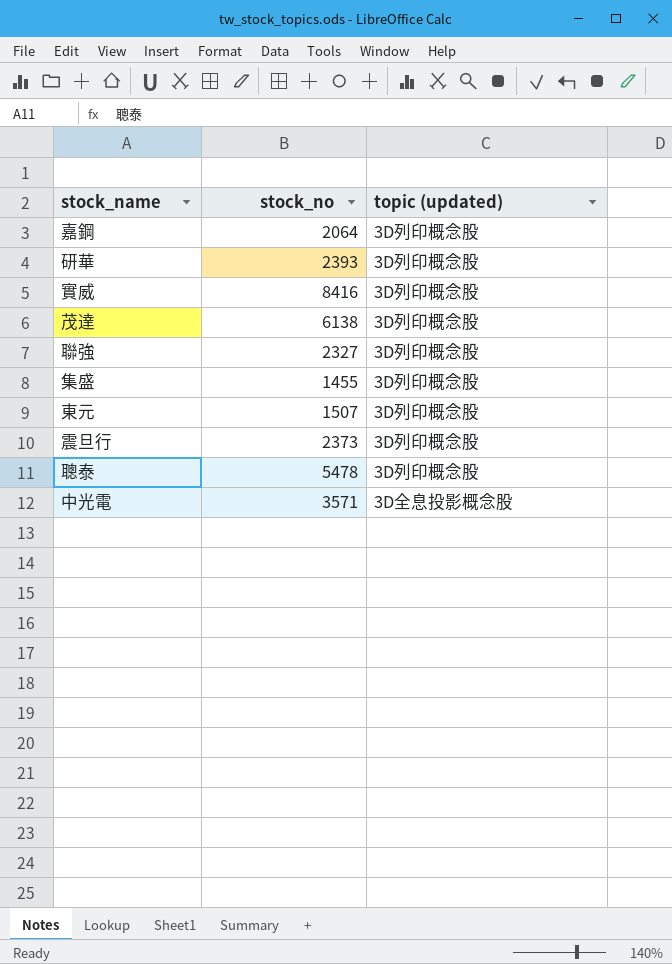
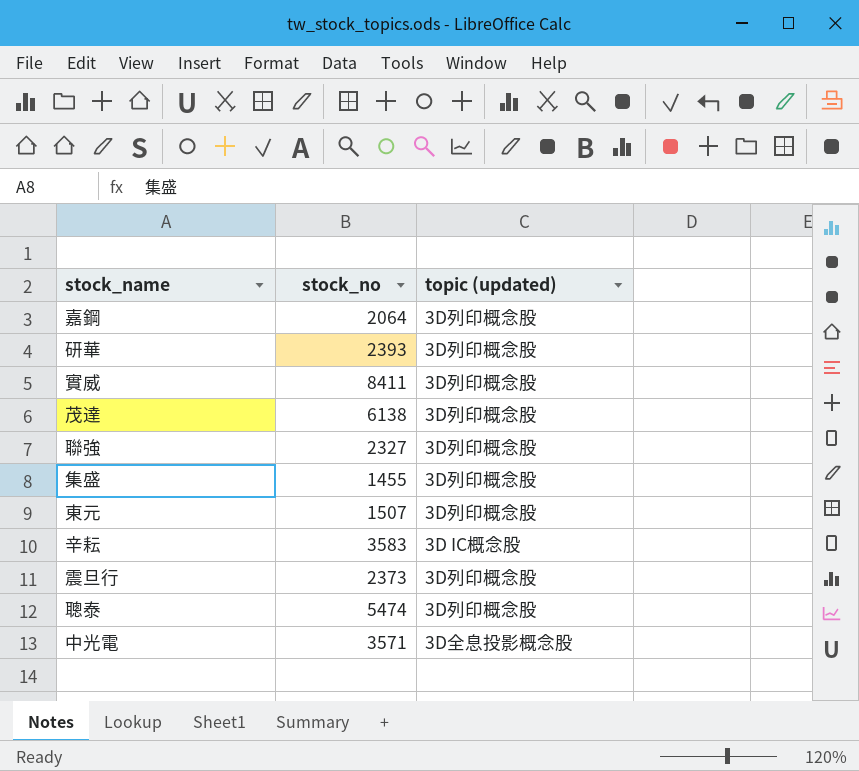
實威 | stock_no: 8416 -> 8411
row 辛耘: none -> 3583 | 3D IC概念股
聰泰 | stock_no: 5478 -> 5474

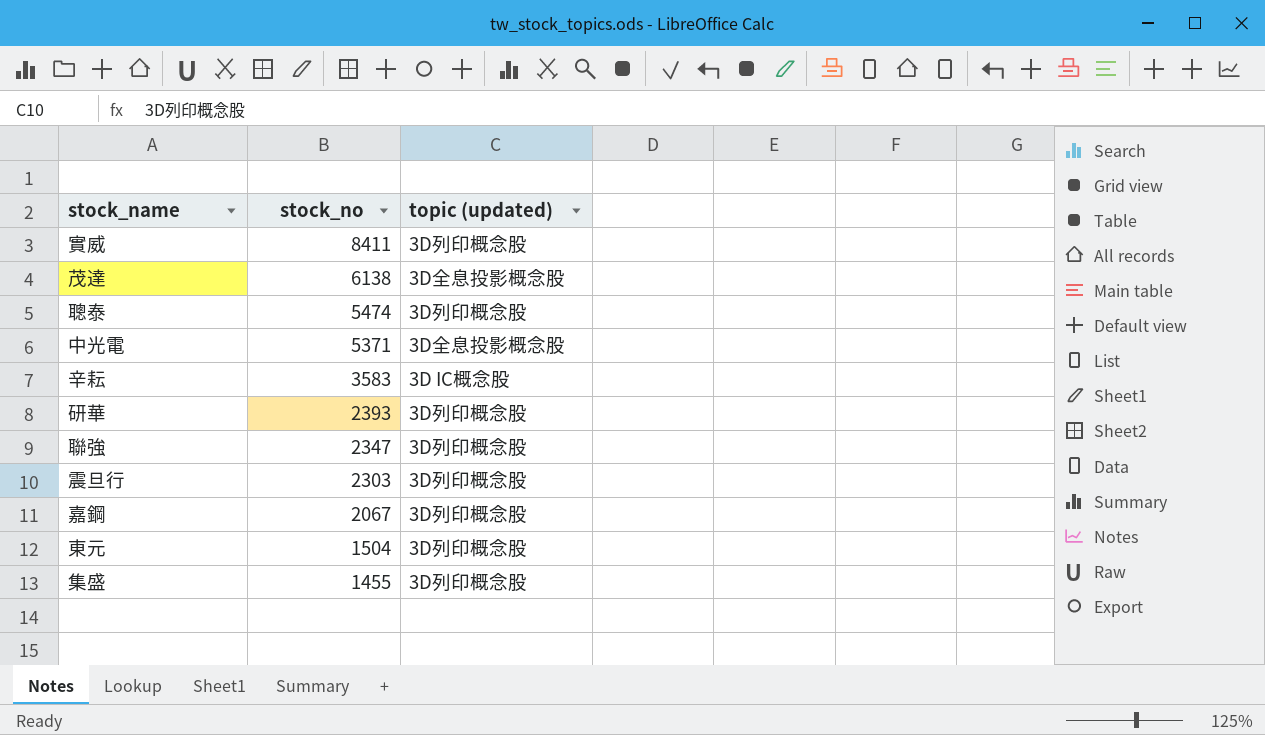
row order: none -> stock_no descending
茂達 | topic (updated): 3D列印概念股 -> 3D全息投影概念股
中光電 | stock_no: 3571 -> 5371
聯強 | stock_no: 2327 -> 2347
震旦行 | stock_no: 2373 -> 2303
嘉鋼 | stock_no: 2064 -> 2067
東元 | stock_no: 1507 -> 1504

